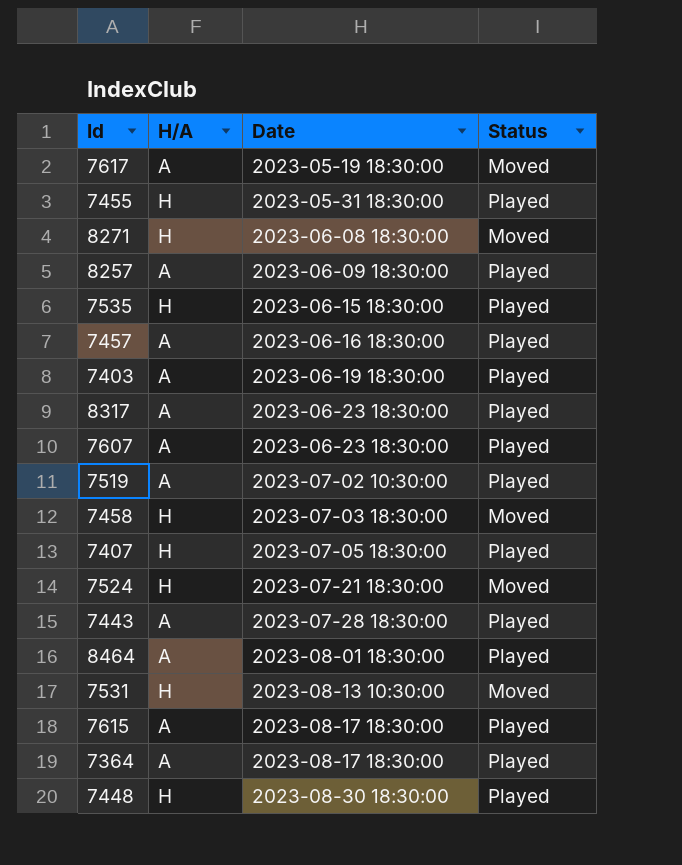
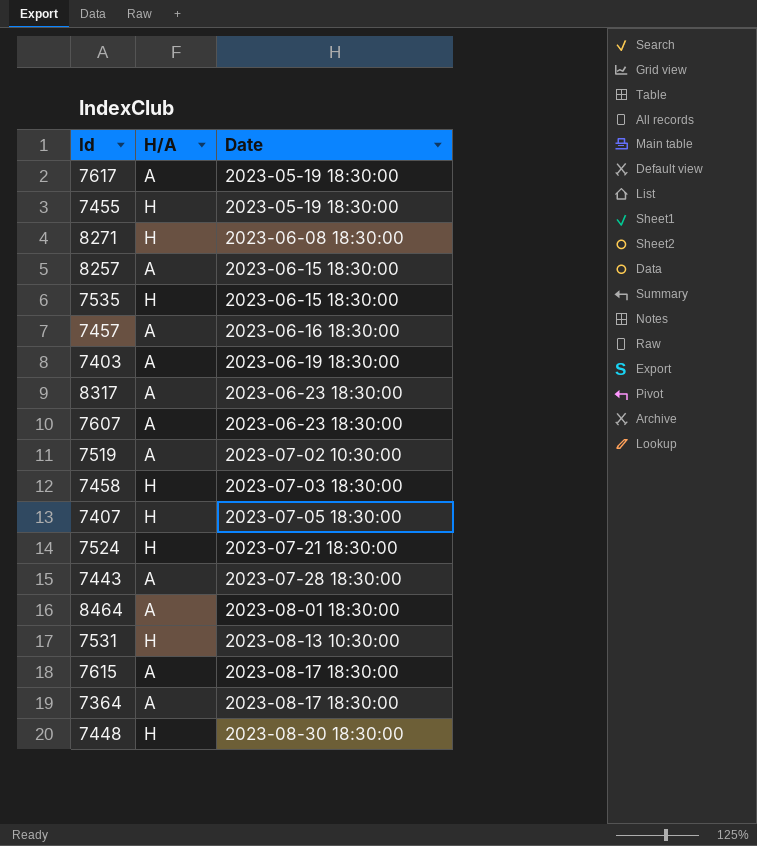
column Status | position: 4 -> none
7455 | Date: 2023-05-31 18:30:00 -> 2023-05-19 18:30:00
8257 | Date: 2023-06-09 18:30:00 -> 2023-06-15 18:30:00

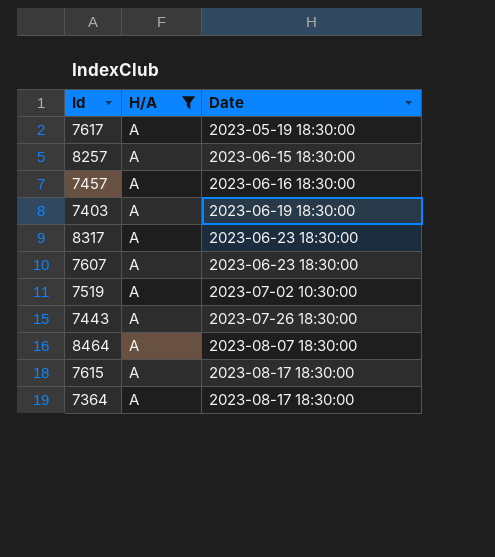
filter: none -> H/A = A
7443 | Date: 2023-07-28 18:30:00 -> 2023-07-26 18:30:00
8464 | Date: 2023-08-01 18:30:00 -> 2023-08-07 18:30:00

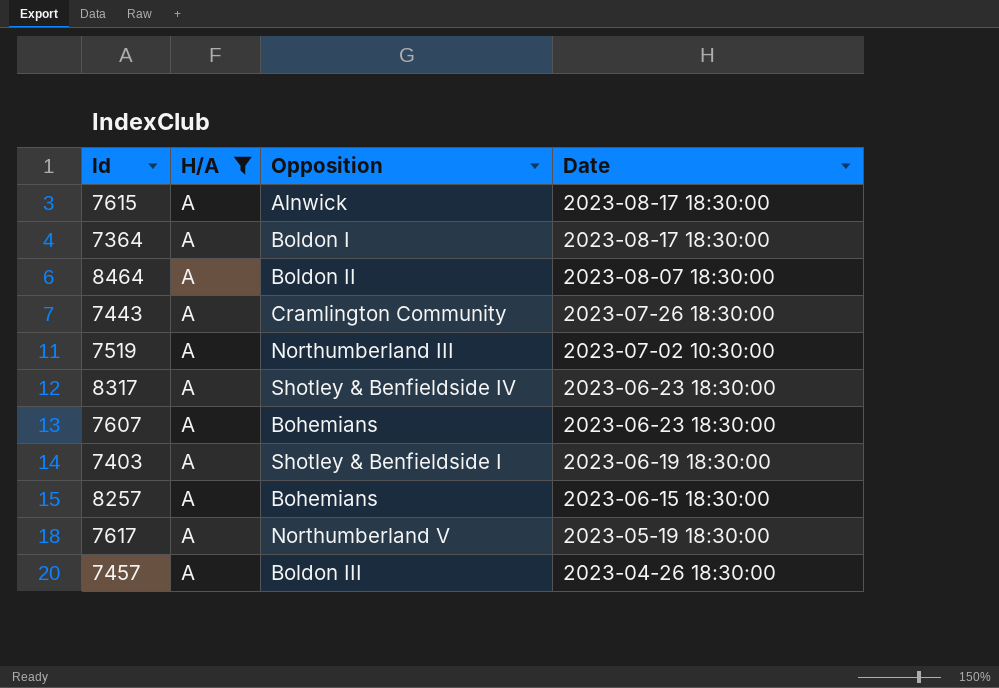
row order: Date ascending -> Date descending
column Opposition | position: none -> 3
7457 | Date: 2023-06-16 18:30:00 -> 2023-04-26 18:30:00

